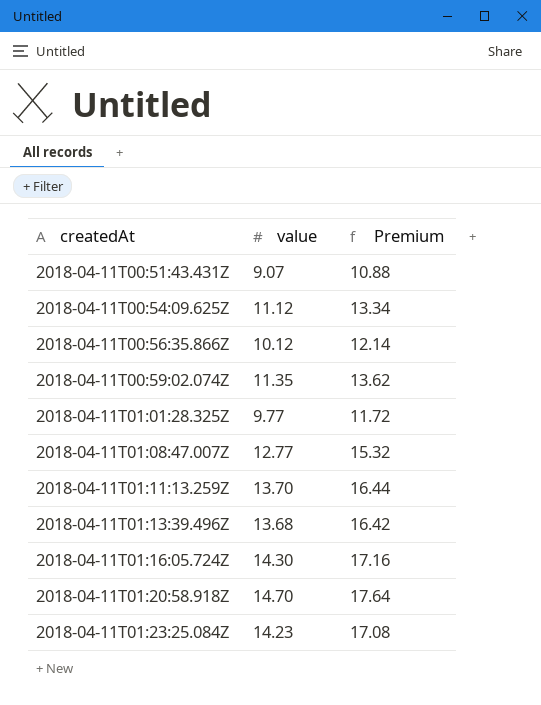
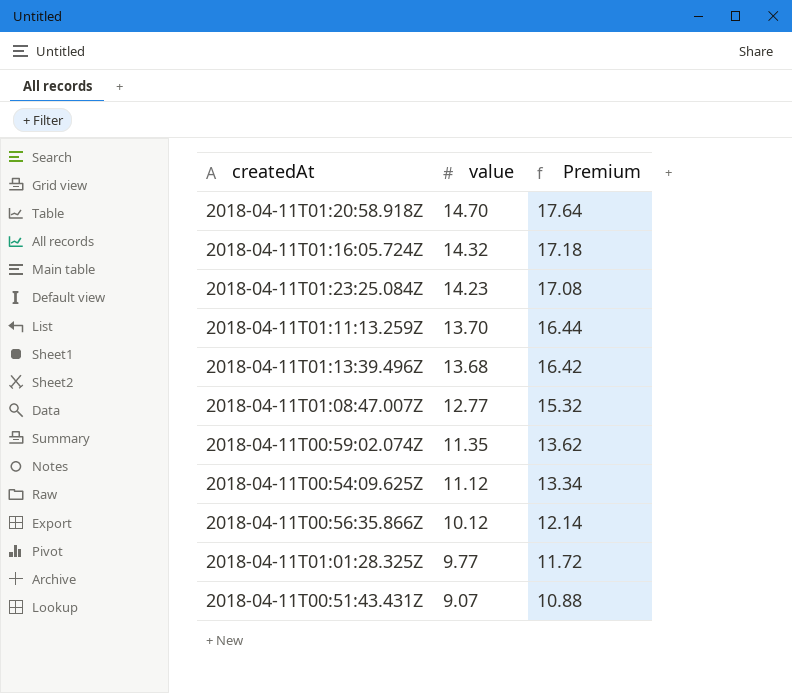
row order: createdAt ascending -> value descending
2018-04-11T01:16:05.724Z | value: 14.30 -> 14.32
2018-04-11T01:16:05.724Z | Premium: 17.16 -> 17.18

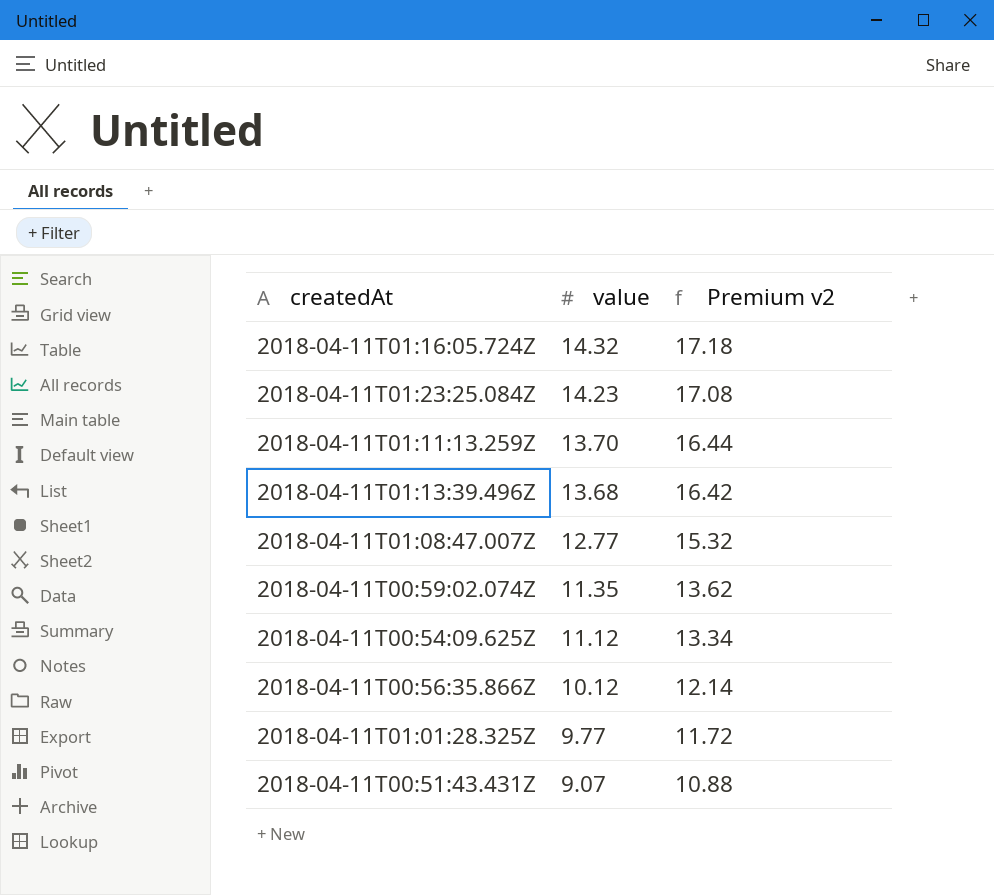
column name: Premium -> Premium v2
row 2018-04-11T01:20:58.918Z: 14.70 | 17.64 -> none

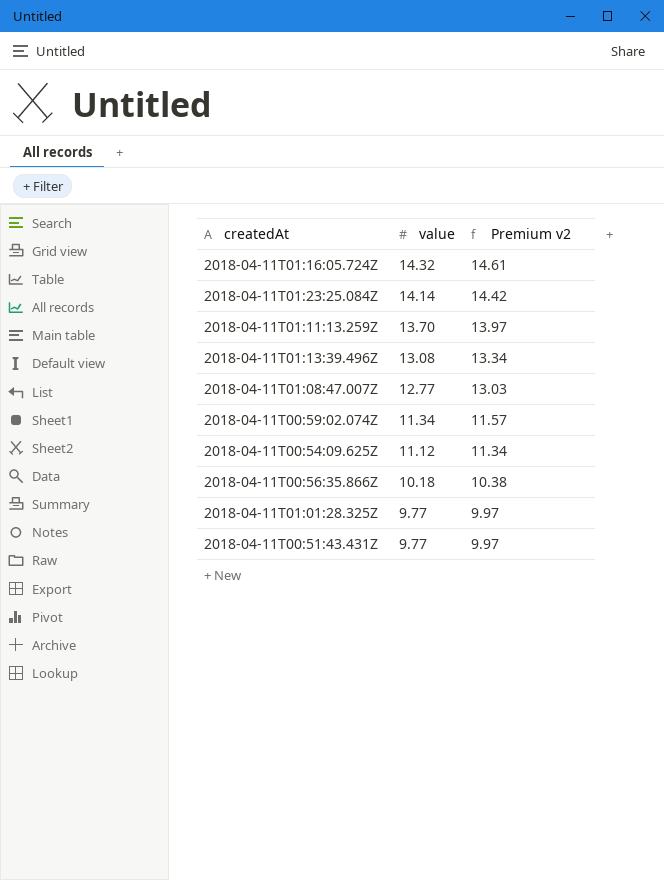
column Premium v2 | formula: [value] * 1.2 -> [value] * 1.02
2018-04-11T01:23:25.084Z | value: 14.23 -> 14.14
2018-04-11T01:13:39.496Z | value: 13.68 -> 13.08
2018-04-11T00:59:02.074Z | value: 11.35 -> 11.34
2018-04-11T00:56:35.866Z | value: 10.12 -> 10.18
2018-04-11T00:51:43.431Z | value: 9.07 -> 9.77

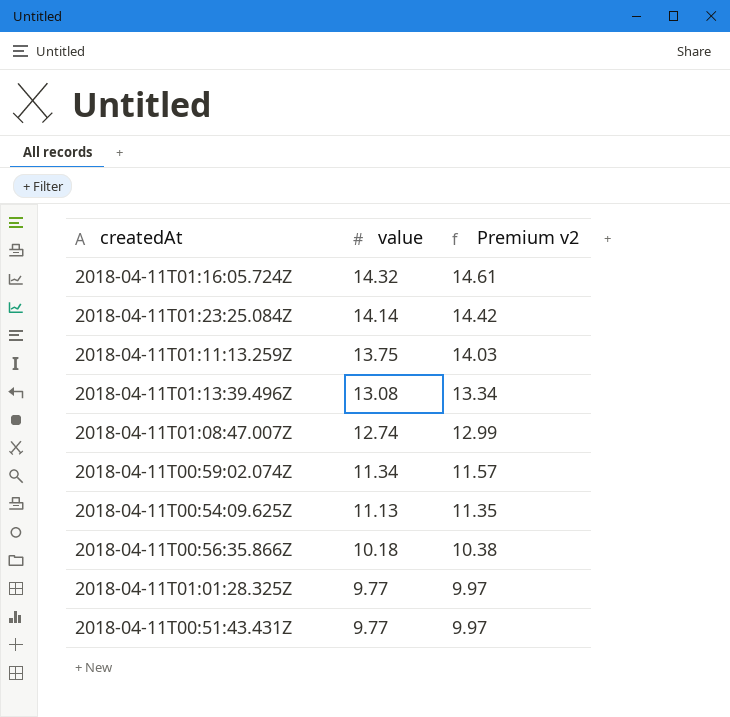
2018-04-11T01:11:13.259Z | value: 13.70 -> 13.75
2018-04-11T01:11:13.259Z | Premium v2: 13.97 -> 14.03
2018-04-11T01:08:47.007Z | value: 12.77 -> 12.74
2018-04-11T01:08:47.007Z | Premium v2: 13.03 -> 12.99
2018-04-11T00:54:09.625Z | value: 11.12 -> 11.13
2018-04-11T00:54:09.625Z | Premium v2: 11.34 -> 11.35

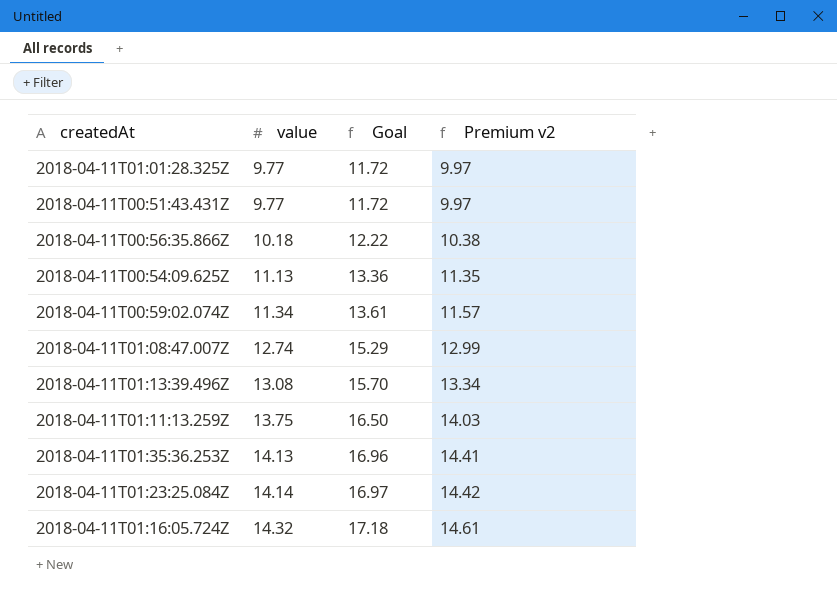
row order: value descending -> value ascending
column Goal | formula: none -> [value] * 1.2
row 2018-04-11T01:35:36.253Z: none -> 14.13 | 16.96 | 14.41

